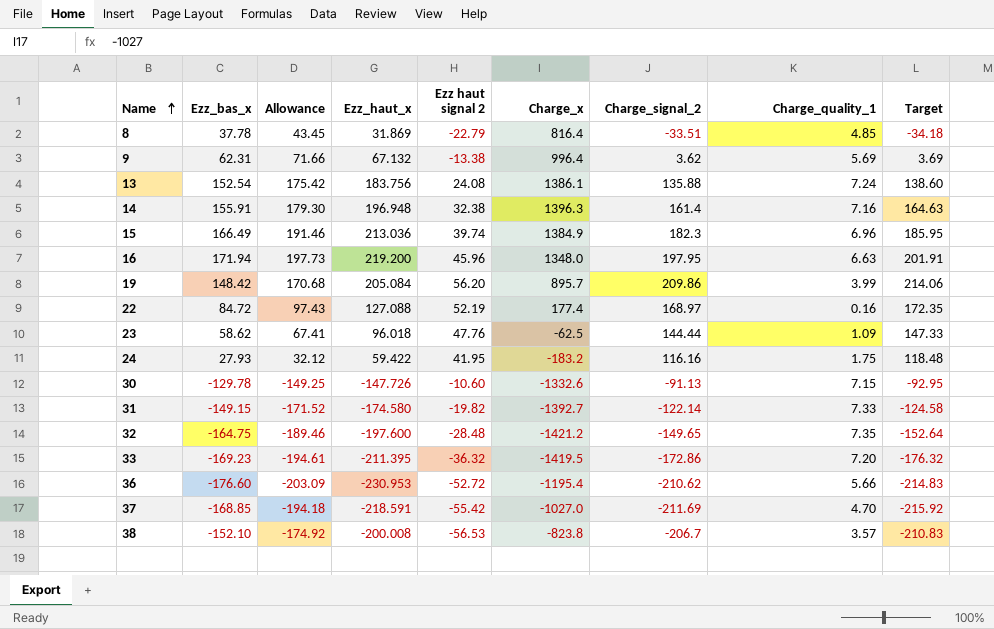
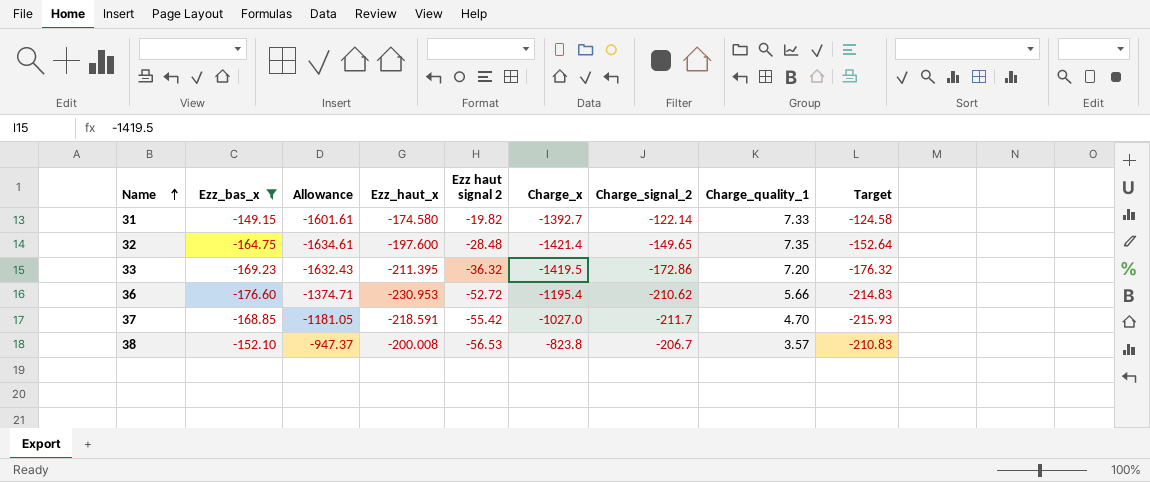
filter: none -> Ezz_bas_x <= -149.15
column Allowance | formula: [Ezz_bas_x] * 1.15 -> [Charge_x] * 1.15
32 | Charge_x: -1421.2 -> -1421.4
37 | Charge_signal_2: -211.69 -> -211.7
37 | Target: -215.92 -> -215.93

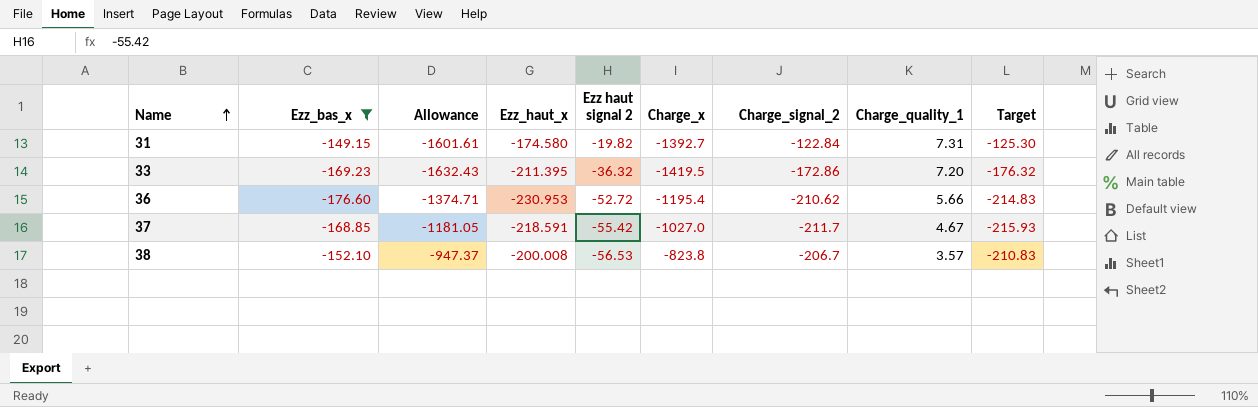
row 32: -164.75 | -1634.61 | -197.600 | -28.48 | -1421.4 | -149.65 | 7.35 | -152.64 -> none
31 | Charge_signal_2: -122.14 -> -122.84
31 | Charge_quality_1: 7.33 -> 7.31
31 | Target: -124.58 -> -125.30
37 | Charge_quality_1: 4.70 -> 4.67

